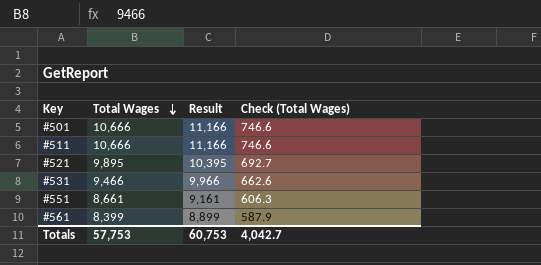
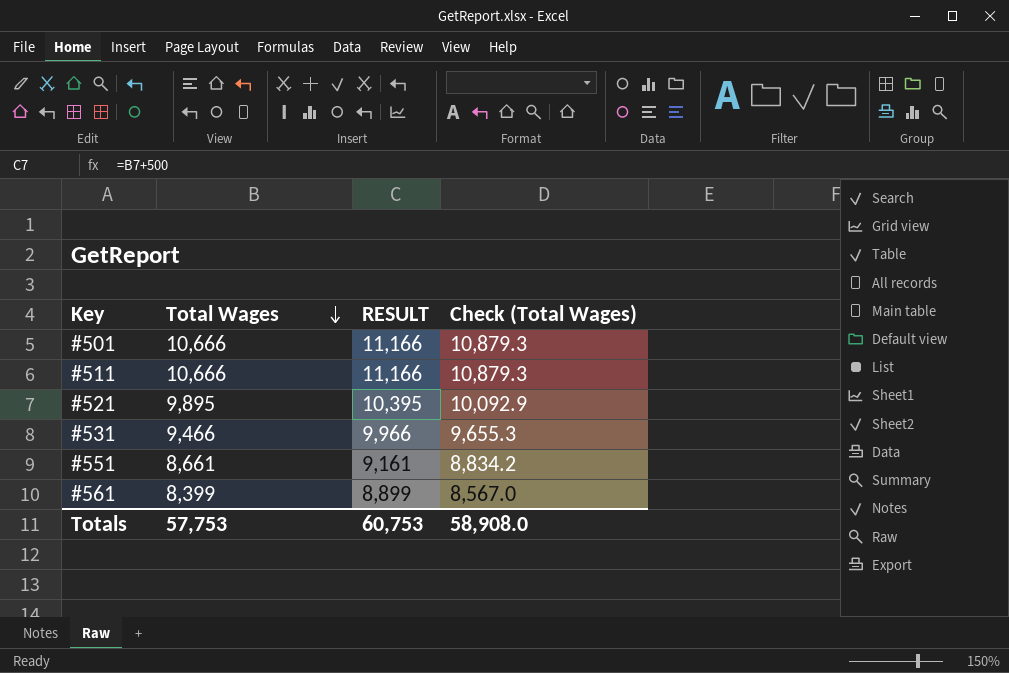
column name: Result -> RESULT
column Check (Total Wages) | formula: [Total Wages] * 0.07 -> [Total Wages] * 1.02
Totals | Check (Total Wages): 4,042.7 -> 58,908.0

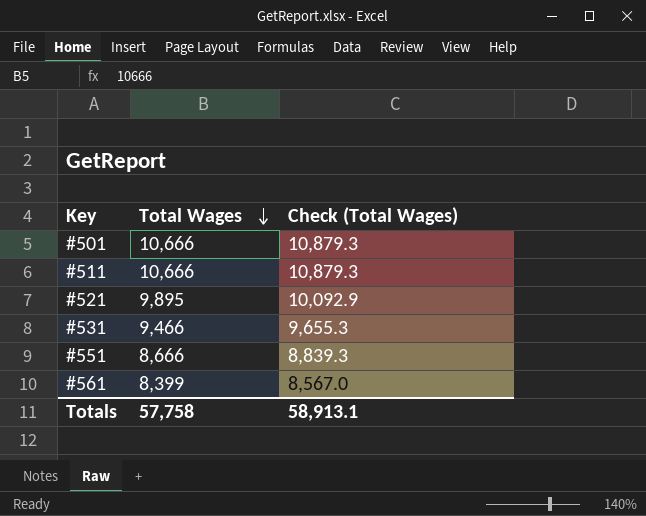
column RESULT | formula: [Total Wages] + 500 -> none
#551 | Total Wages: 8,661 -> 8,666
#551 | Check (Total Wages): 8,834.2 -> 8,839.3
Totals | Total Wages: 57,753 -> 57,758
Totals | Check (Total Wages): 58,908.0 -> 58,913.1

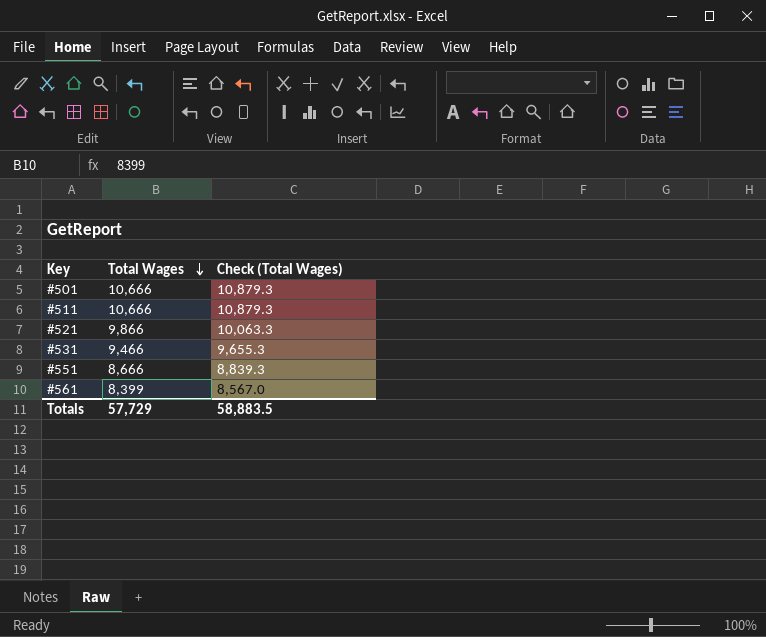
#521 | Total Wages: 9,895 -> 9,866
#521 | Check (Total Wages): 10,092.9 -> 10,063.3
Totals | Total Wages: 57,758 -> 57,729
Totals | Check (Total Wages): 58,913.1 -> 58,883.5

